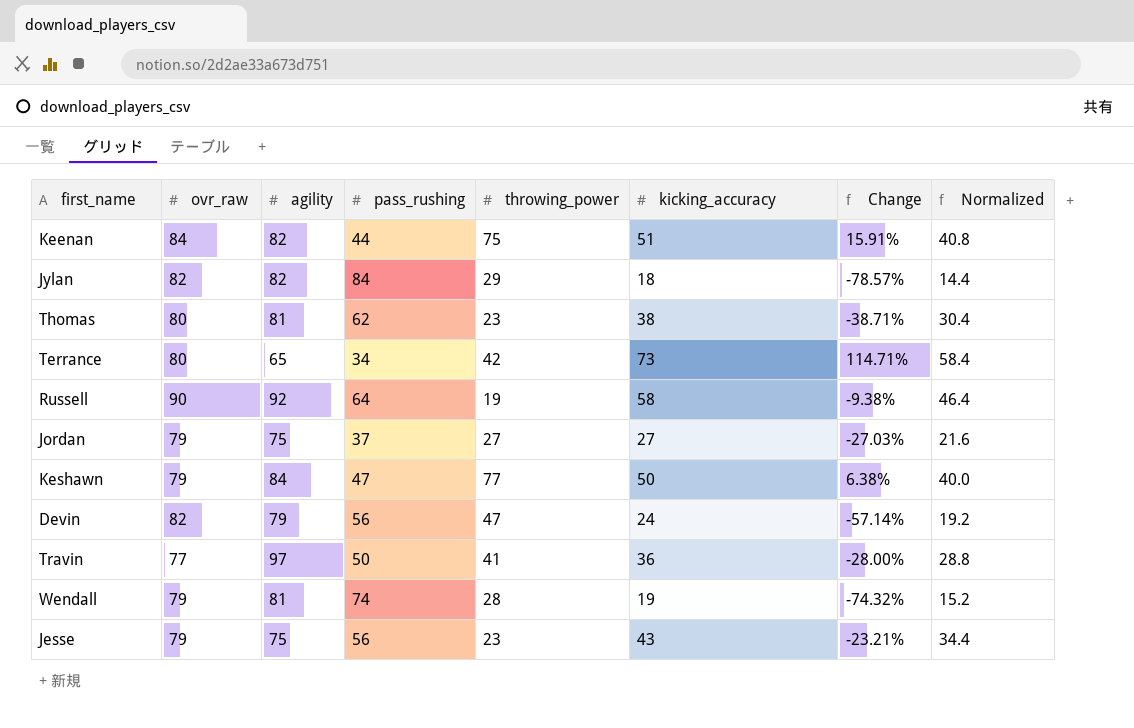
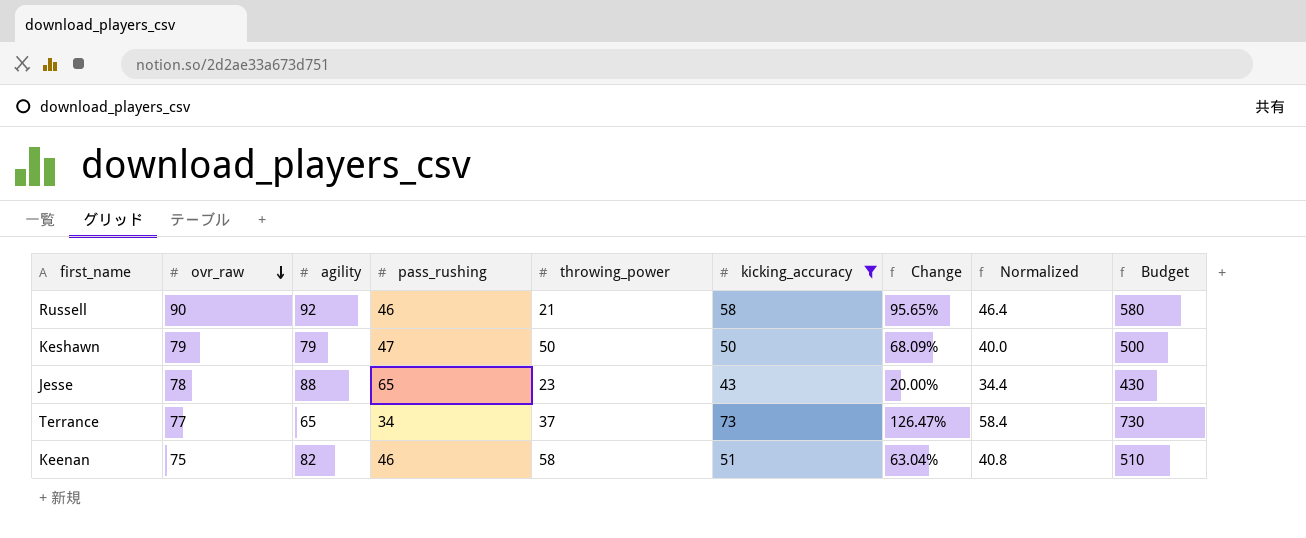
filter: none -> kicking_accuracy >= 43
row order: none -> ovr_raw descending
column Change | formula: ([kicking_accuracy] - [pass_rushing]) / [pass_rushing] -> ([ovr_raw] - [pass_rushing]) / [pass_rushing]
column Budget | formula: none -> [kicking_accuracy] * 10
Russell | pass_rushing: 64 -> 46
Russell | throwing_power: 19 -> 21
Keshawn | agility: 84 -> 79
Keshawn | throwing_power: 77 -> 50
Jesse | ovr_raw: 79 -> 78
Jesse | agility: 75 -> 88
Jesse | pass_rushing: 56 -> 65
Terrance | ovr_raw: 80 -> 77
Terrance | throwing_power: 42 -> 37
Keenan | ovr_raw: 84 -> 75
Keenan | pass_rushing: 44 -> 46
Keenan | throwing_power: 75 -> 58

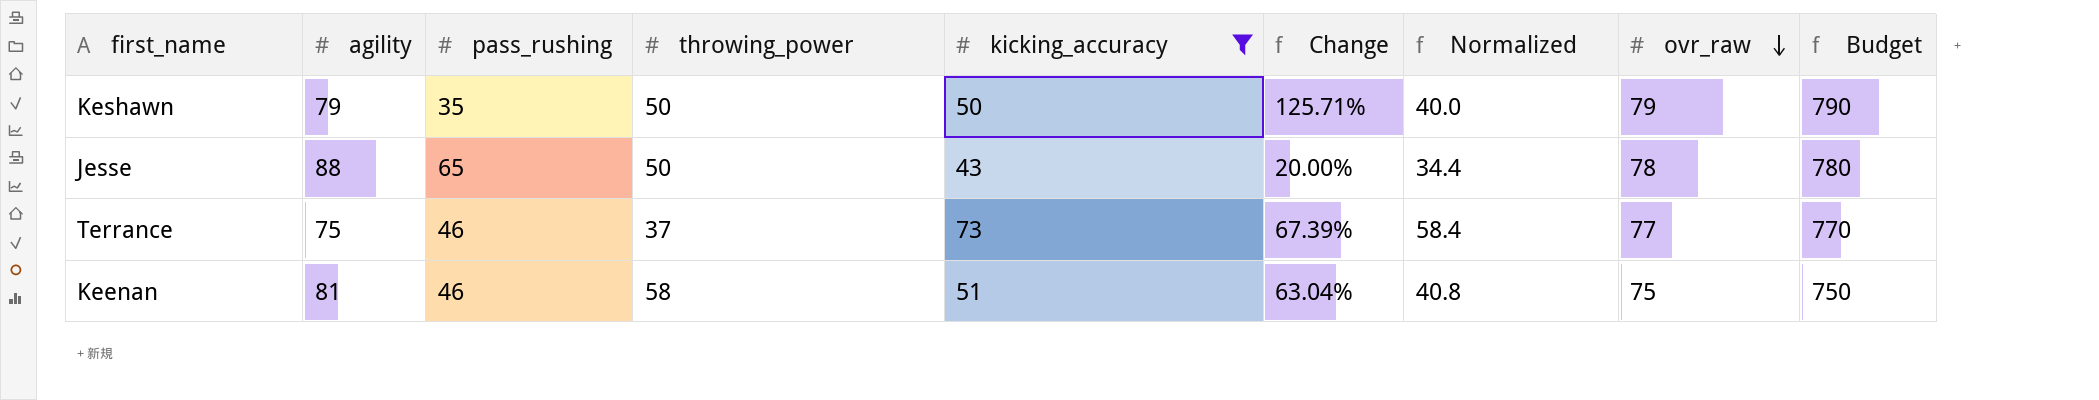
column ovr_raw | position: 2 -> 8
column Budget | formula: [kicking_accuracy] * 10 -> [ovr_raw] * 10
row Russell: 90 | 92 | 46 | 21 | 58 | 95.65% | 46.4 | 580 -> none
Keshawn | pass_rushing: 47 -> 35
Keshawn | Change: 68.09% -> 125.71%
Jesse | throwing_power: 23 -> 50
Terrance | agility: 65 -> 75
Terrance | pass_rushing: 34 -> 46
Terrance | Change: 126.47% -> 67.39%
Keenan | agility: 82 -> 81

